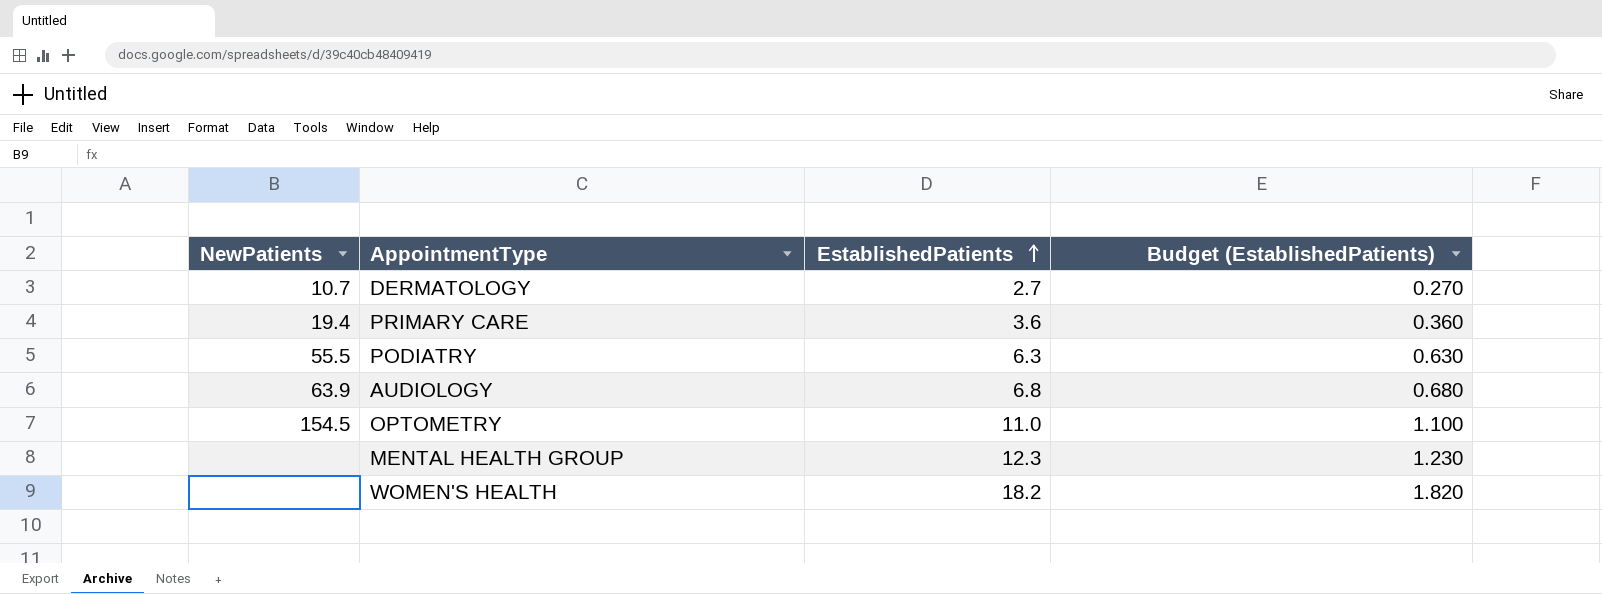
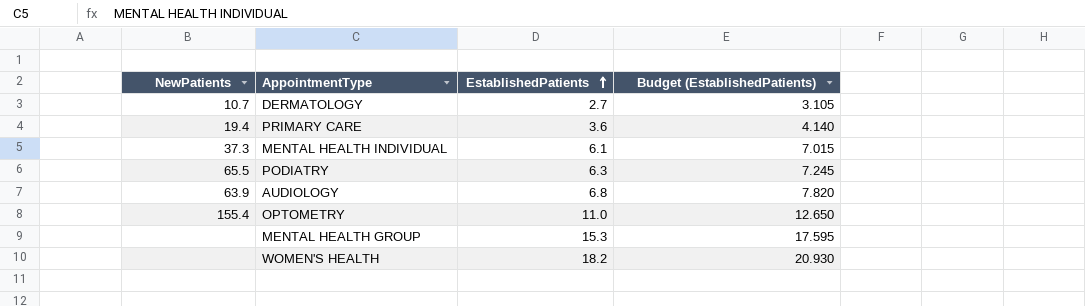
column Budget (EstablishedPatients) | formula: [EstablishedPatients] * 0.1 -> [EstablishedPatients] * 1.15
row MENTAL HEALTH INDIVIDUAL: none -> 37.3 | 6.1 | 7.015
PODIATRY | NewPatients: 55.5 -> 65.5
OPTOMETRY | NewPatients: 154.5 -> 155.4
MENTAL HEALTH GROUP | EstablishedPatients: 12.3 -> 15.3

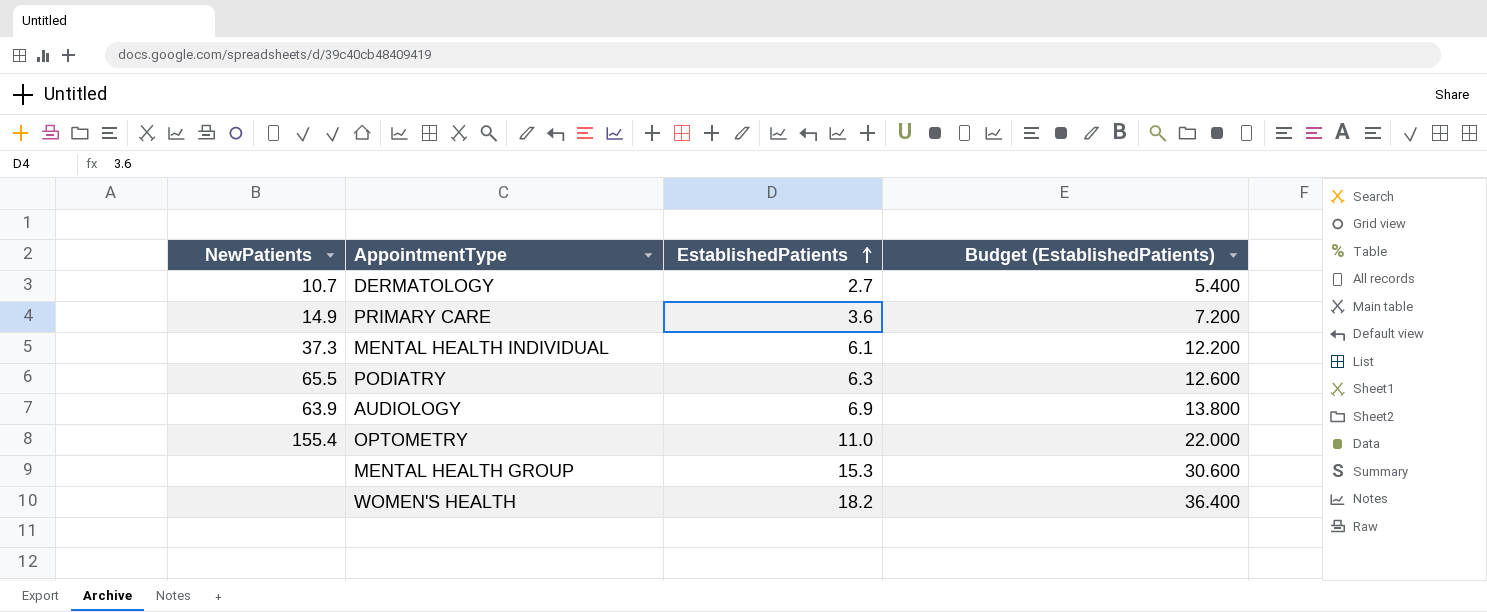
column Budget (EstablishedPatients) | formula: [EstablishedPatients] * 1.15 -> [EstablishedPatients] * 2
PRIMARY CARE | NewPatients: 19.4 -> 14.9
AUDIOLOGY | EstablishedPatients: 6.8 -> 6.9

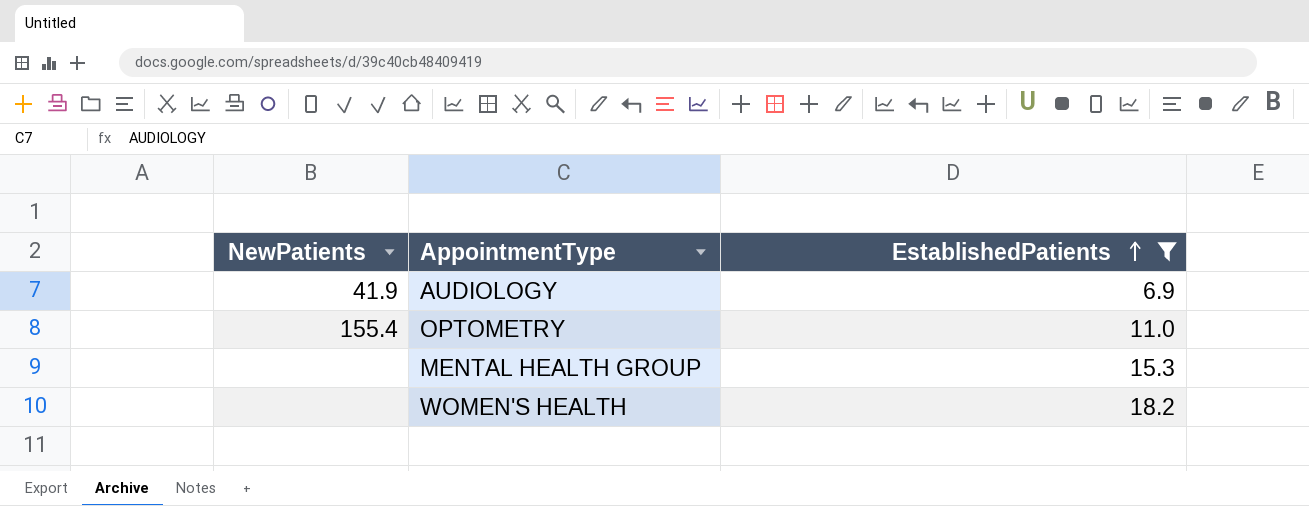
filter: none -> EstablishedPatients >= 6.9
column Budget (EstablishedPatients) | formula: [EstablishedPatients] * 2 -> none
AUDIOLOGY | NewPatients: 63.9 -> 41.9

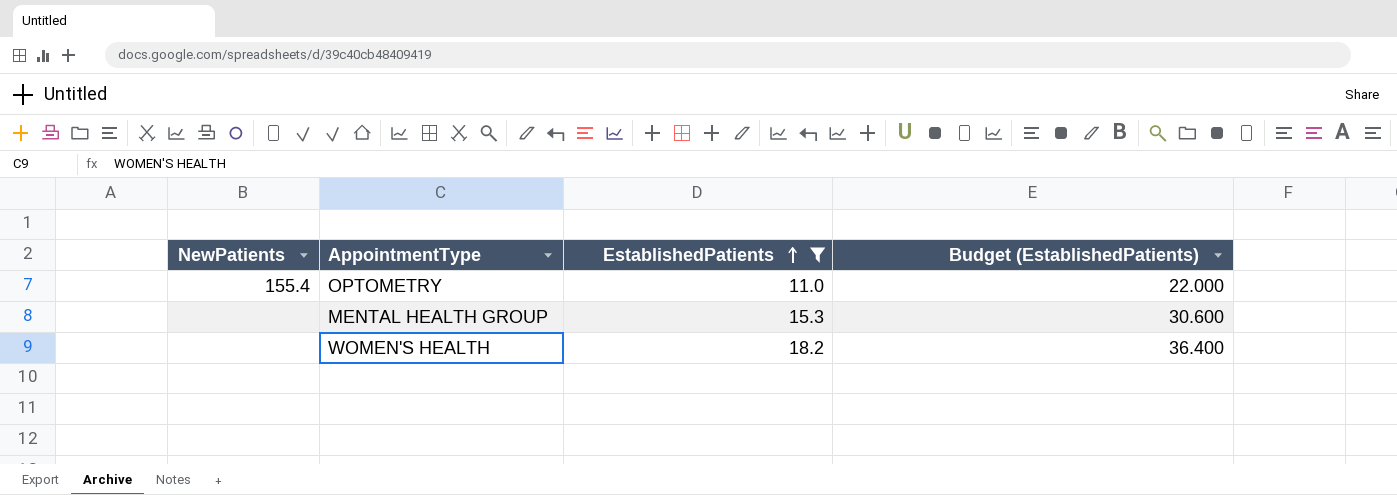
column Budget (EstablishedPatients) | formula: none -> [EstablishedPatients] * 2
row AUDIOLOGY: 41.9 | 6.9 -> none

